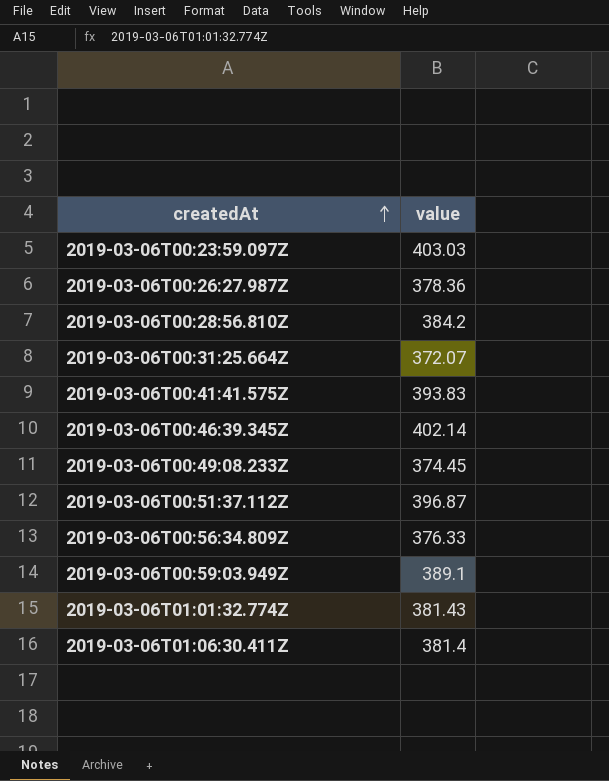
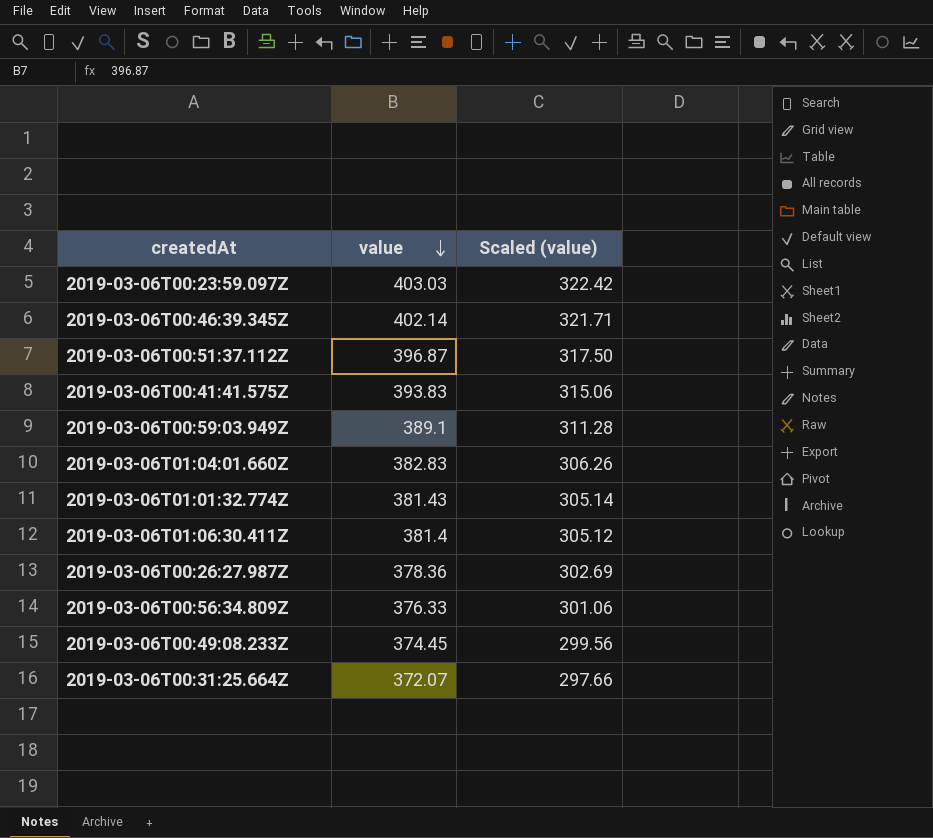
row order: createdAt ascending -> value descending
column Scaled (value) | formula: none -> [value] * 0.8
row 2019-03-06T00:28:56.810Z: 384.2 -> none
row 2019-03-06T01:04:01.660Z: none -> 382.83 | 306.26

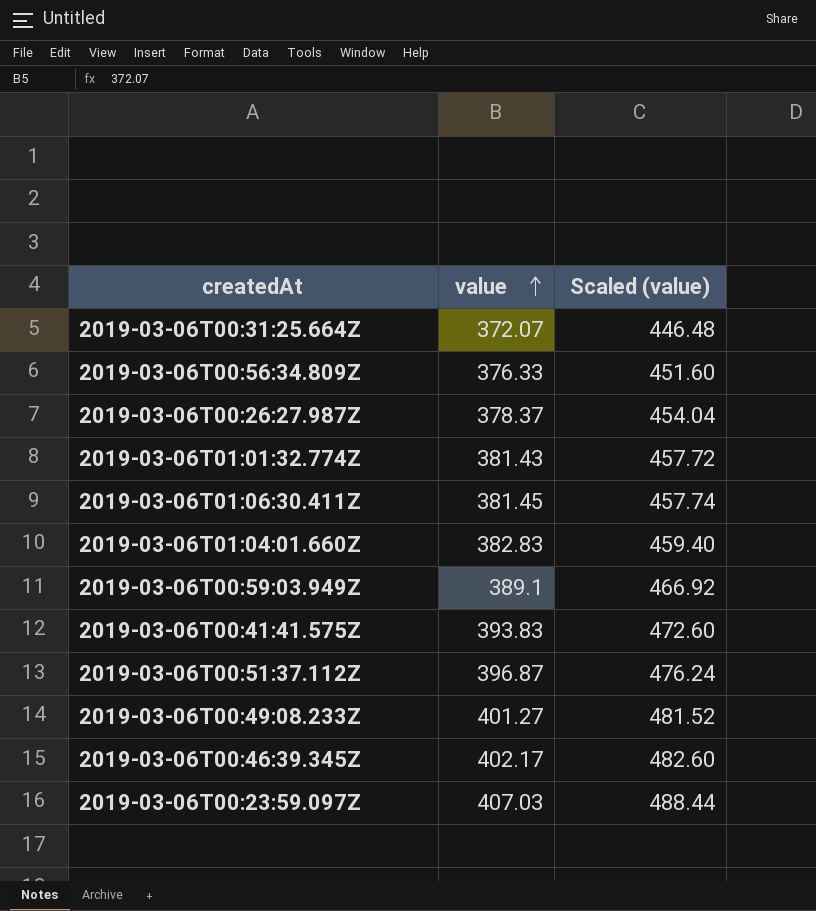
row order: value descending -> value ascending
column Scaled (value) | formula: [value] * 0.8 -> [value] * 1.2
2019-03-06T00:26:27.987Z | value: 378.36 -> 378.37
2019-03-06T01:06:30.411Z | value: 381.4 -> 381.45
2019-03-06T00:49:08.233Z | value: 374.45 -> 401.27
2019-03-06T00:46:39.345Z | value: 402.14 -> 402.17
2019-03-06T00:23:59.097Z | value: 403.03 -> 407.03

